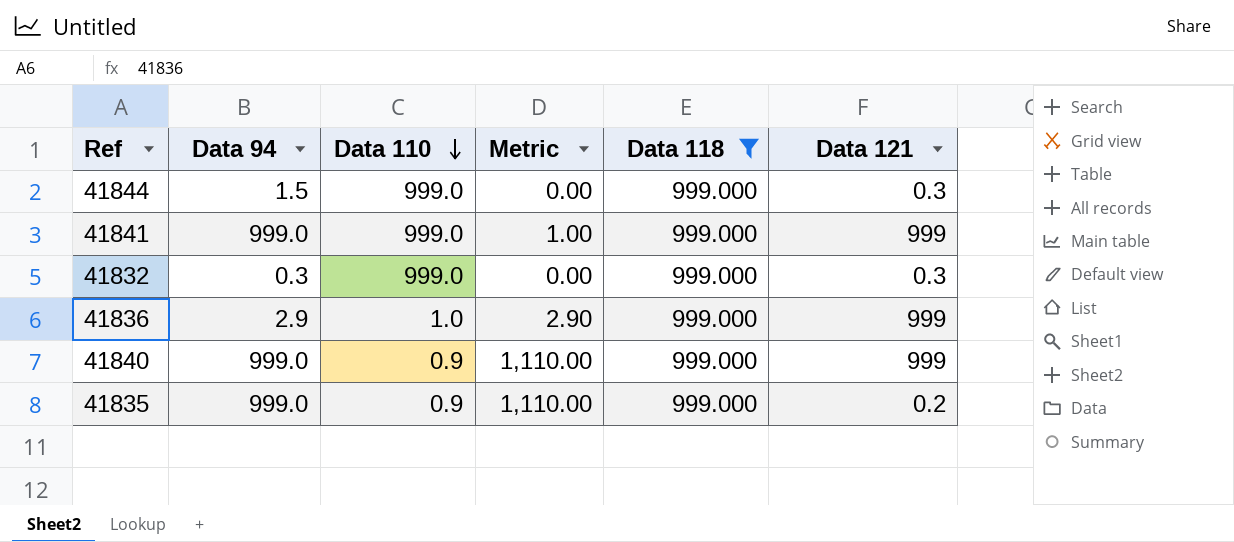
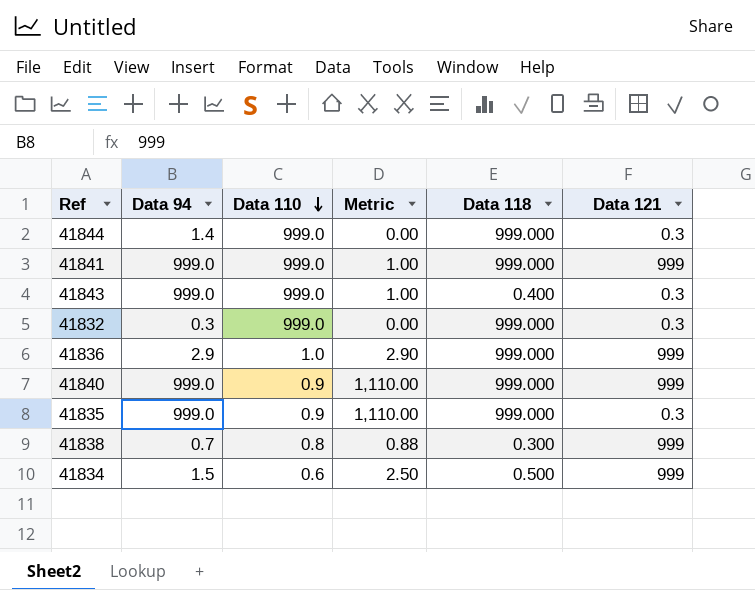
filter: Data 118 = 999.000 -> none
41844 | Data 94: 1.5 -> 1.4
41835 | Data 121: 0.2 -> 0.3

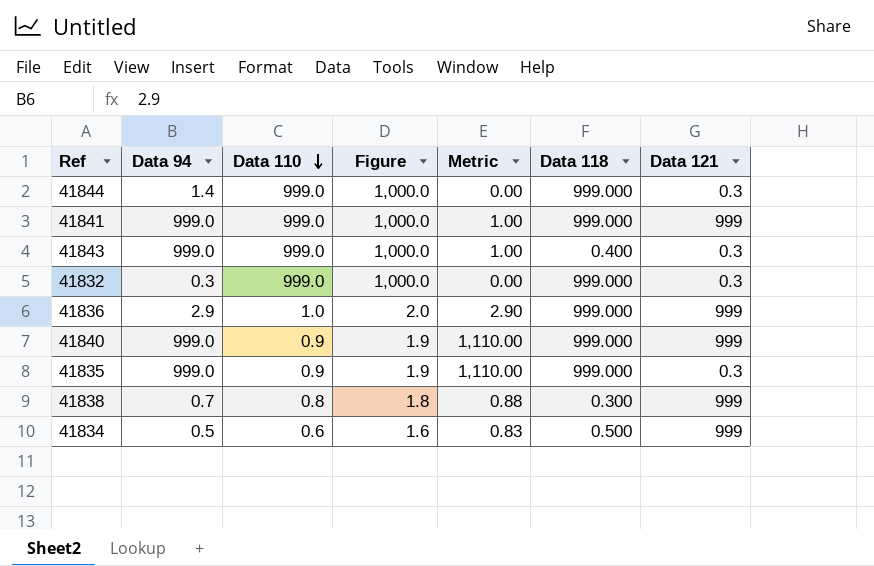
column Figure | formula: none -> [Data 110] + 1
41834 | Data 94: 1.5 -> 0.5
41834 | Metric: 2.50 -> 0.83

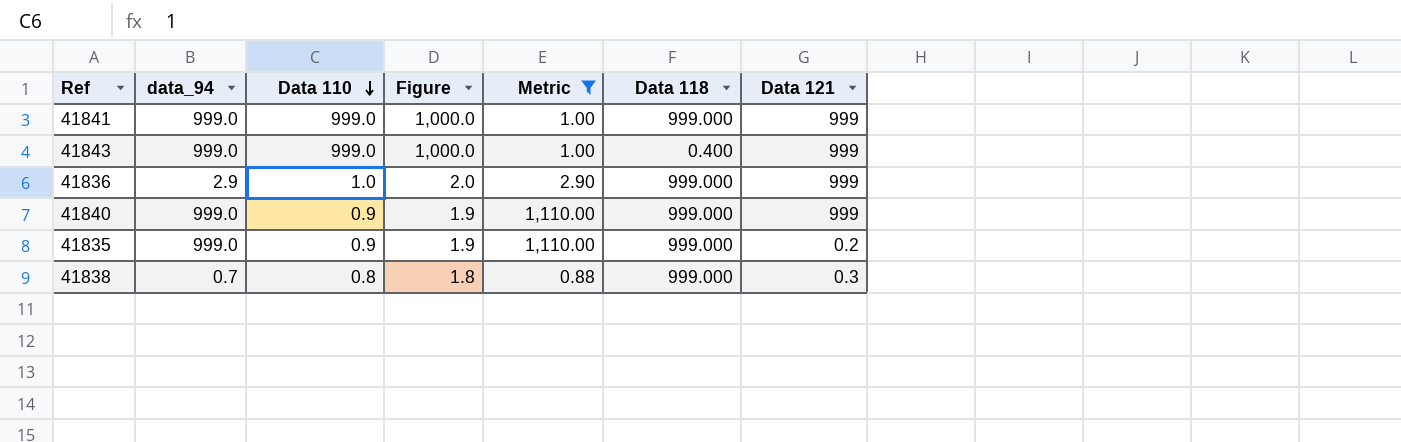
filter: none -> Metric >= 0.88
column name: Data 94 -> data_94
41843 | Data 121: 0.3 -> 999
41835 | Data 121: 0.3 -> 0.2
41838 | Data 118: 0.300 -> 999.000
41838 | Data 121: 999 -> 0.3

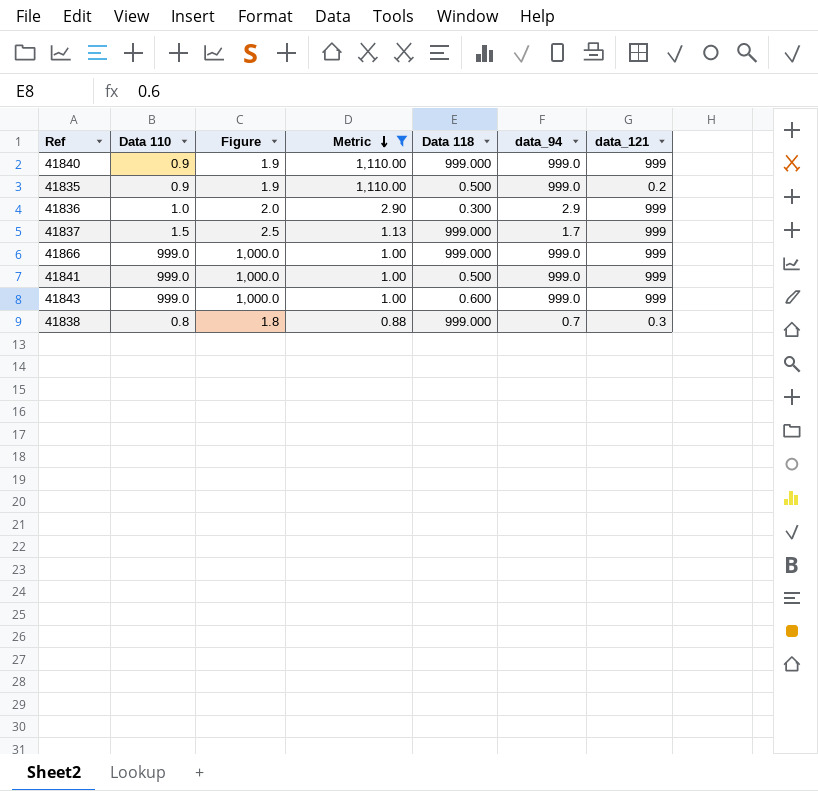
row order: Data 110 descending -> Metric descending
column data_94 | position: 2 -> 6
column name: Data 121 -> data_121
41835 | Data 118: 999.000 -> 0.500
41836 | Data 118: 999.000 -> 0.300
row 41837: none -> 1.5 | 2.5 | 1.13 | 999.000 | 1.7 | 999
row 41866: none -> 999.0 | 1,000.0 | 1.00 | 999.000 | 999.0 | 999
41841 | Data 118: 999.000 -> 0.500
41843 | Data 118: 0.400 -> 0.600

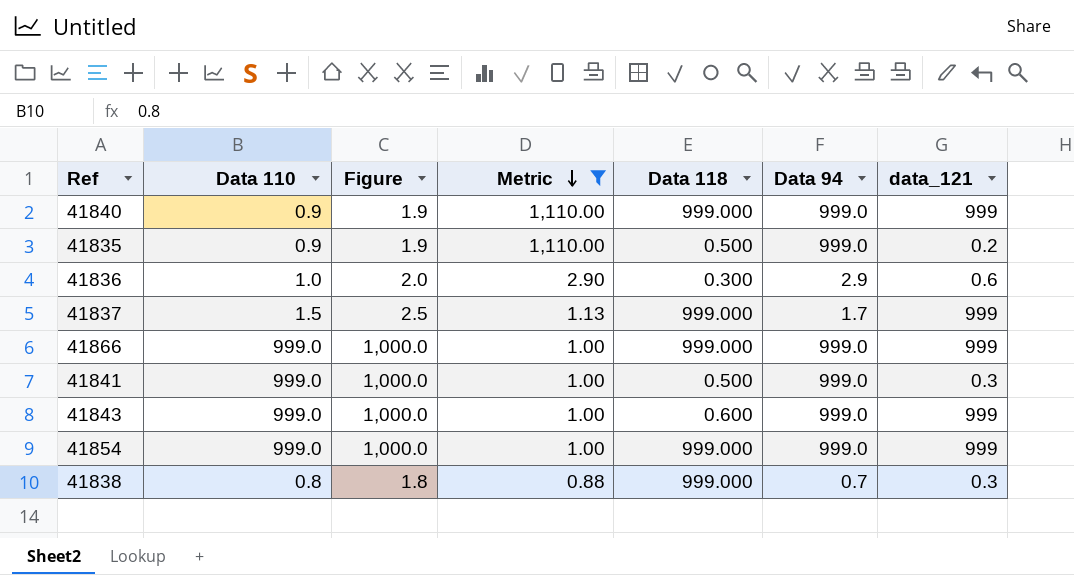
column name: data_94 -> Data 94
41836 | data_121: 999 -> 0.6
41841 | data_121: 999 -> 0.3
row 41854: none -> 999.0 | 1,000.0 | 1.00 | 999.000 | 999.0 | 999

